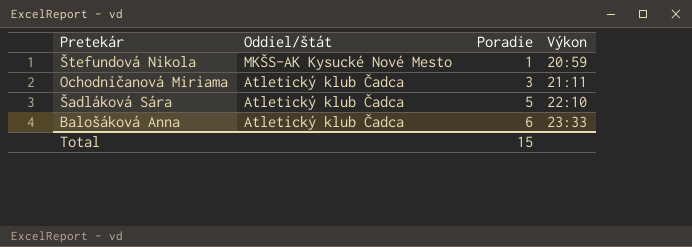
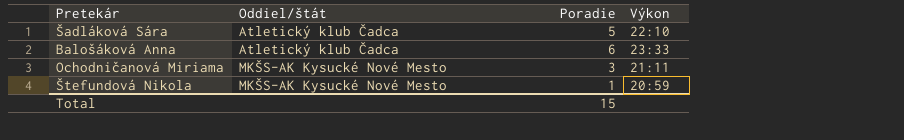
row order: Oddiel/štát descending -> Oddiel/štát ascending
Ochodničanová Miriama | Oddiel/štát: Atletický klub Čadca -> MKŠS-AK Kysucké Nové Mesto

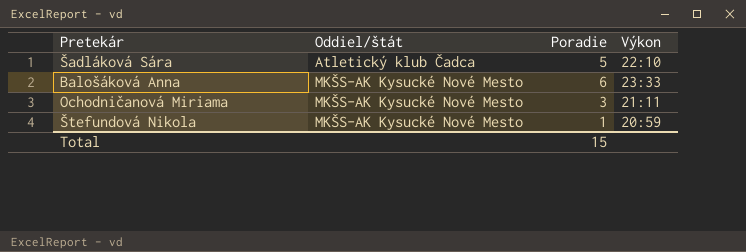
Balošáková Anna | Oddiel/štát: Atletický klub Čadca -> MKŠS-AK Kysucké Nové Mesto

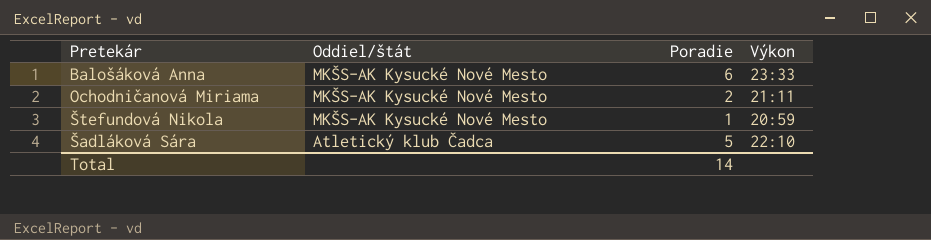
row order: Oddiel/štát ascending -> Oddiel/štát descending
Ochodničanová Miriama | Poradie: 3 -> 2
Total | Poradie: 15 -> 14

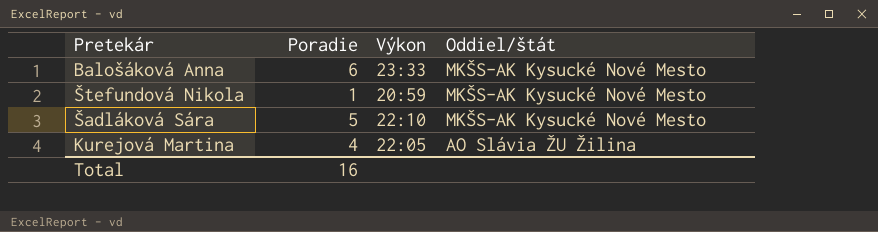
column Oddiel/štát | position: 2 -> 4
row Ochodničanová Miriama: MKŠS-AK Kysucké Nové Mesto | 2 | 21:11 -> none
Šadláková Sára | Oddiel/štát: Atletický klub Čadca -> MKŠS-AK Kysucké Nové Mesto
row Kurejová Martina: none -> 4 | 22:05 | AO Slávia ŽU Žilina
Total | Poradie: 14 -> 16

